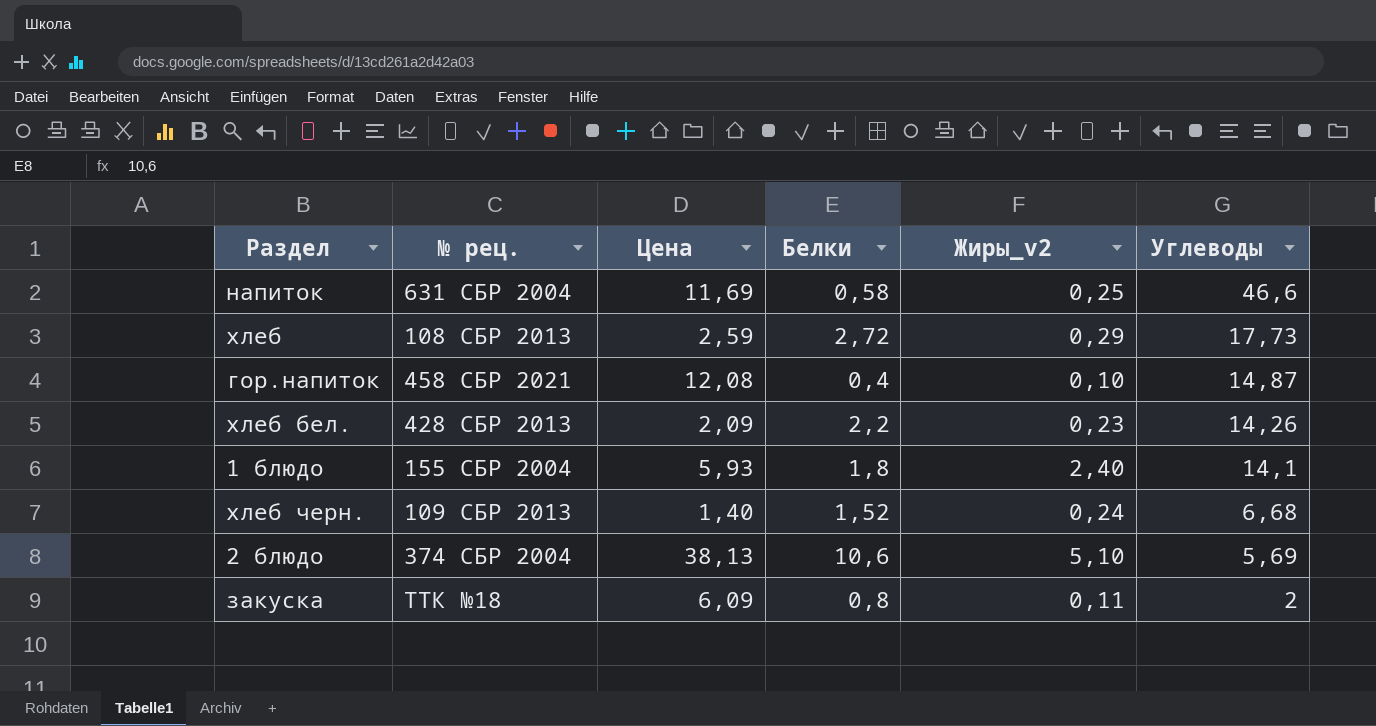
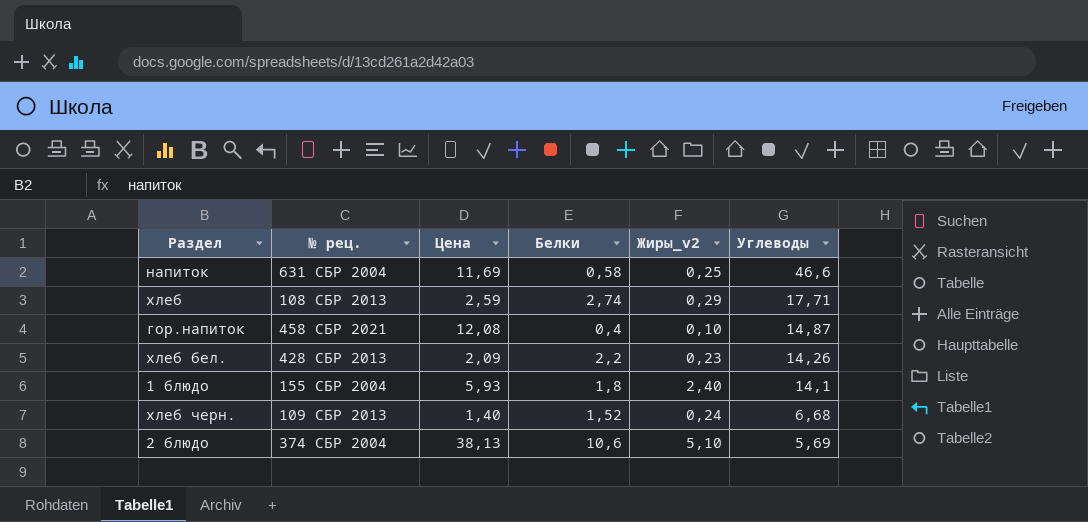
row закуска: ТТК №18 | 6,09 | 0,8 | 0,11 | 2 -> none
хлеб | Белки: 2,72 -> 2,74
хлеб | Углеводы: 17,73 -> 17,71

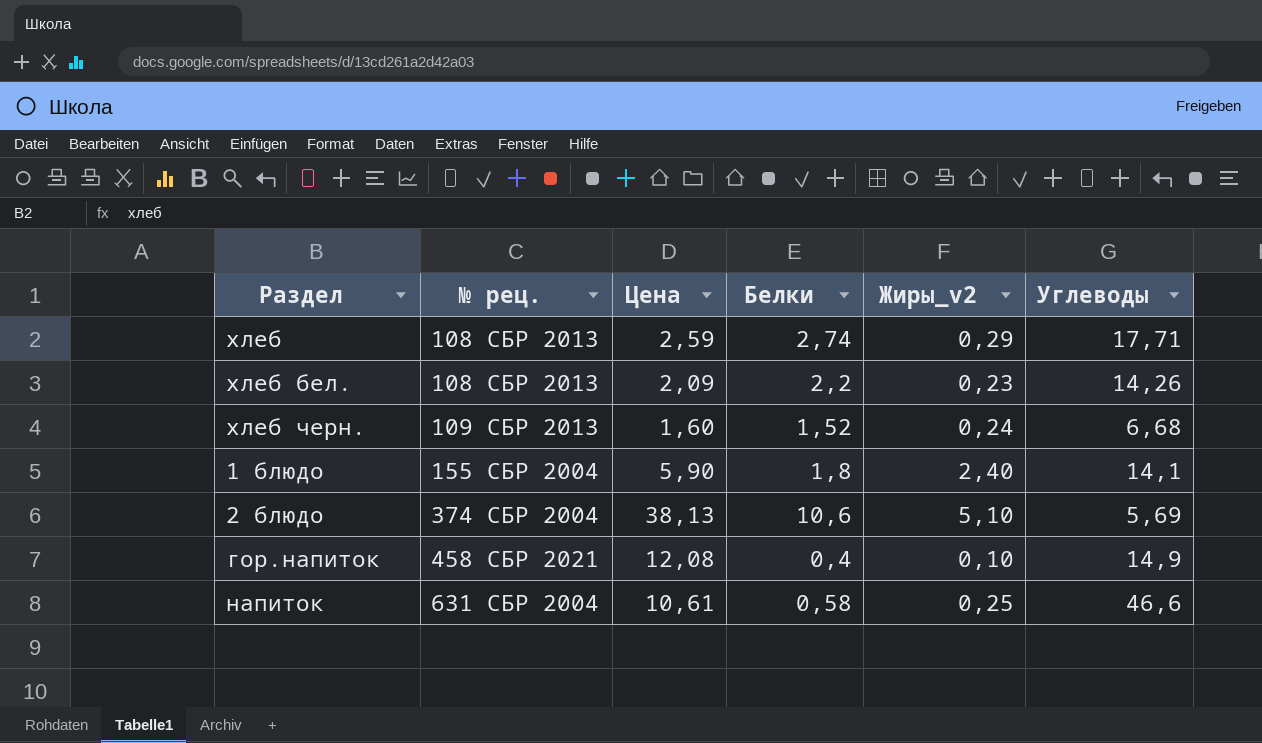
row order: Углеводы descending -> № рец. ascending
хлеб бел. | № рец.: 428 СБР 2013 -> 108 СБР 2013
хлеб черн. | Цена: 1,40 -> 1,60
1 блюдо | Цена: 5,93 -> 5,90
гор.напиток | Углеводы: 14,87 -> 14,9
напиток | Цена: 11,69 -> 10,61

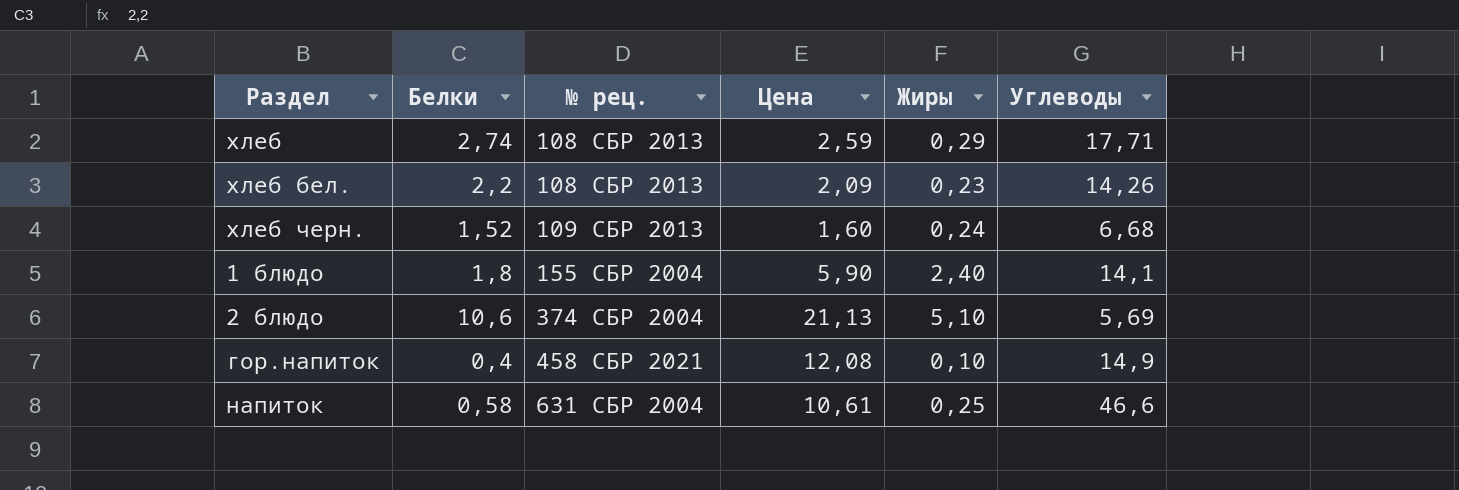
column Белки | position: 4 -> 2
column name: Жиры_v2 -> Жиры
2 блюдо | Цена: 38,13 -> 21,13

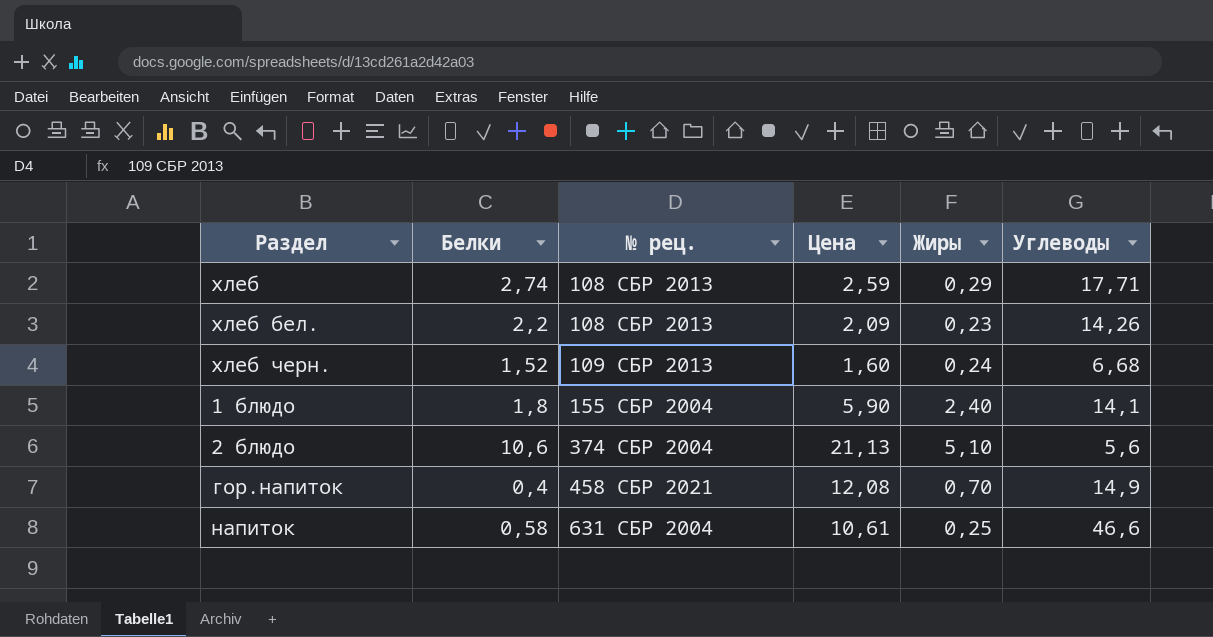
2 блюдо | Углеводы: 5,69 -> 5,6
гор.напиток | Жиры: 0,10 -> 0,70

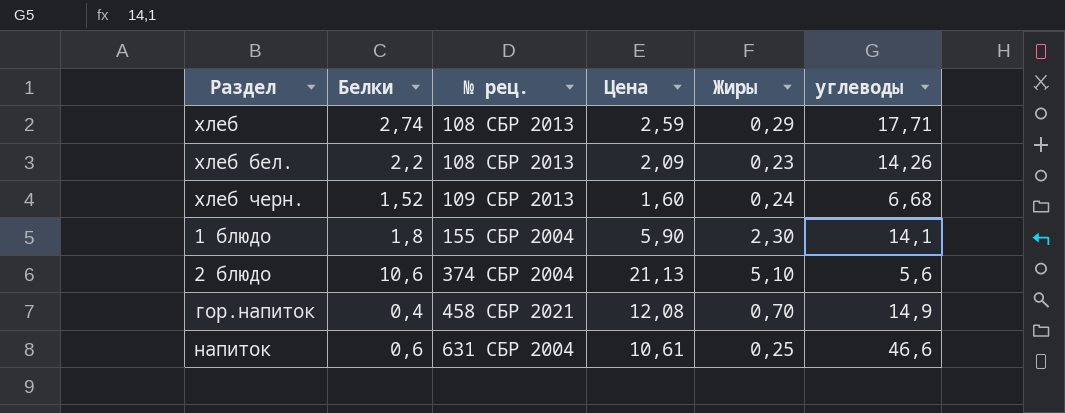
column name: Углеводы -> углеводы
1 блюдо | Жиры: 2,40 -> 2,30
напиток | Белки: 0,58 -> 0,6

